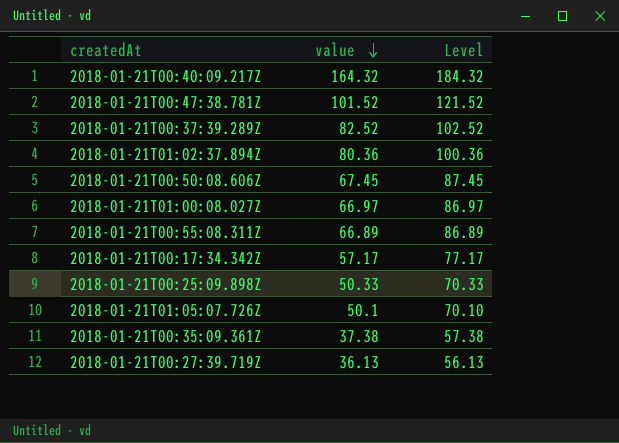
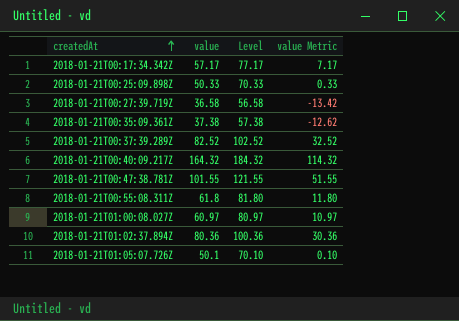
row order: value descending -> createdAt ascending
column value Metric | formula: none -> [value] - 50
row 2018-01-21T00:50:08.606Z: 67.45 | 87.45 -> none
2018-01-21T00:27:39.719Z | value: 36.13 -> 36.58
2018-01-21T00:27:39.719Z | Level: 56.13 -> 56.58
2018-01-21T00:47:38.781Z | value: 101.52 -> 101.55
2018-01-21T00:47:38.781Z | Level: 121.52 -> 121.55
2018-01-21T00:55:08.311Z | value: 66.89 -> 61.8
2018-01-21T00:55:08.311Z | Level: 86.89 -> 81.80
2018-01-21T01:00:08.027Z | value: 66.97 -> 60.97
2018-01-21T01:00:08.027Z | Level: 86.97 -> 80.97

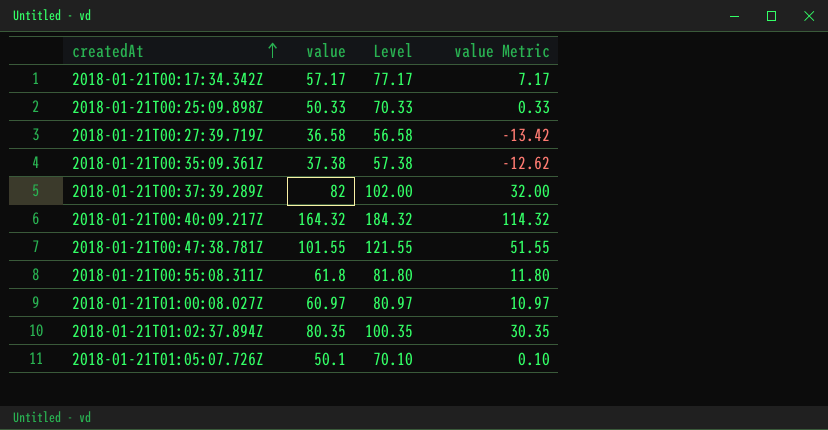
2018-01-21T00:37:39.289Z | value: 82.52 -> 82
2018-01-21T00:37:39.289Z | Level: 102.52 -> 102.00
2018-01-21T00:37:39.289Z | value Metric: 32.52 -> 32.00
2018-01-21T01:02:37.894Z | value: 80.36 -> 80.35
2018-01-21T01:02:37.894Z | Level: 100.36 -> 100.35
2018-01-21T01:02:37.894Z | value Metric: 30.36 -> 30.35

